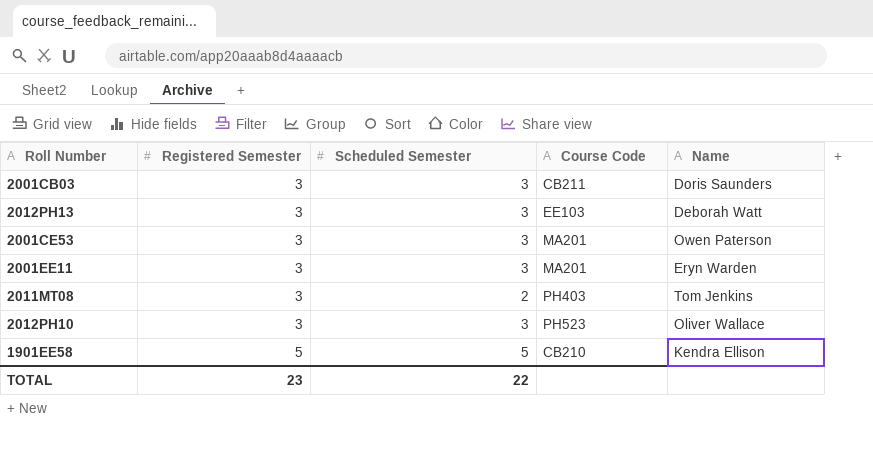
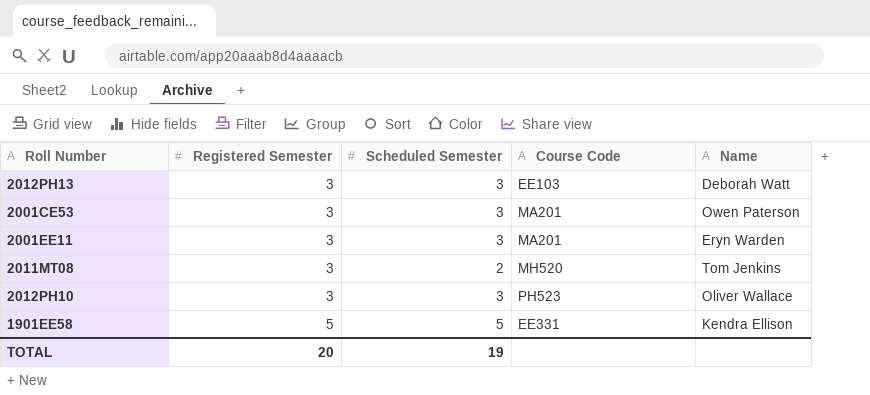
row 2001CB03: 3 | 3 | CB211 | Doris Saunders -> none
2011MT08 | Course Code: PH403 -> MH520
1901EE58 | Course Code: CB210 -> EE331
TOTAL | Registered Semester: 23 -> 20
TOTAL | Scheduled Semester: 22 -> 19

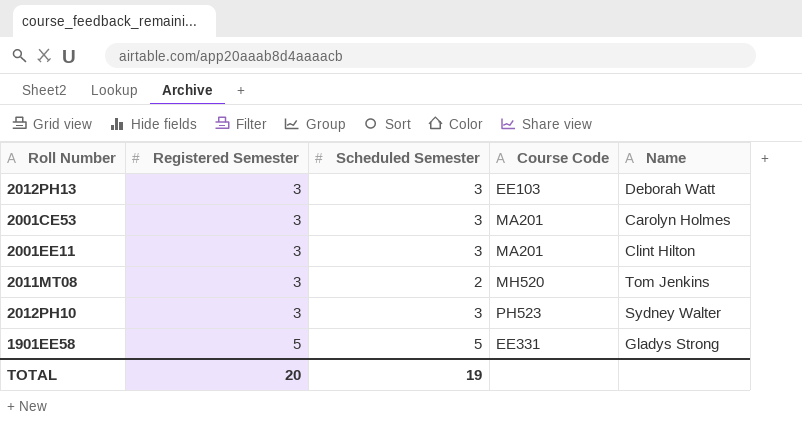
2001CE53 | Name: Owen Paterson -> Carolyn Holmes
2001EE11 | Name: Eryn Warden -> Clint Hilton
2012PH10 | Name: Oliver Wallace -> Sydney Walter
1901EE58 | Name: Kendra Ellison -> Gladys Strong

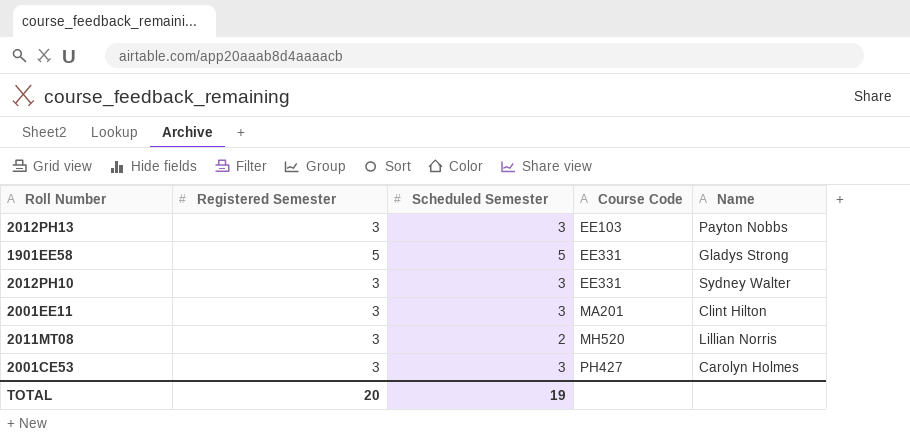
row order: Registered Semester ascending -> Course Code ascending
2012PH13 | Name: Deborah Watt -> Payton Nobbs
2012PH10 | Course Code: PH523 -> EE331
2011MT08 | Name: Tom Jenkins -> Lillian Norris
2001CE53 | Course Code: MA201 -> PH427

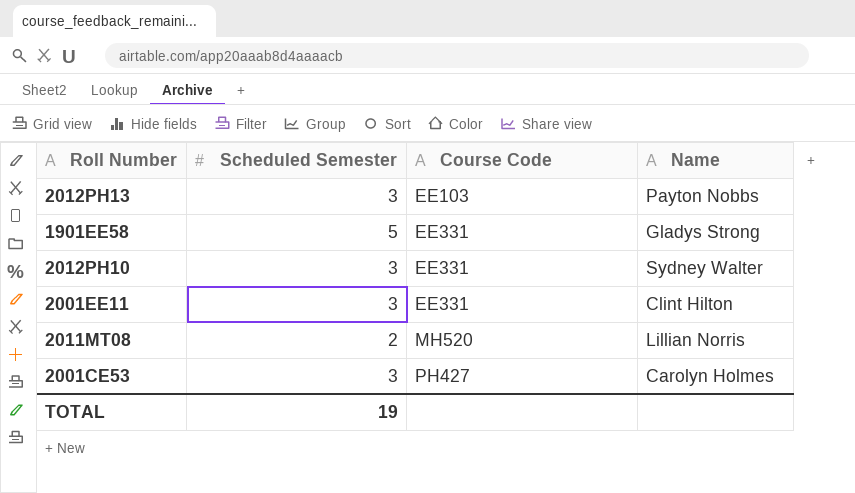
column Registered Semester | position: 2 -> none
2001EE11 | Course Code: MA201 -> EE331

